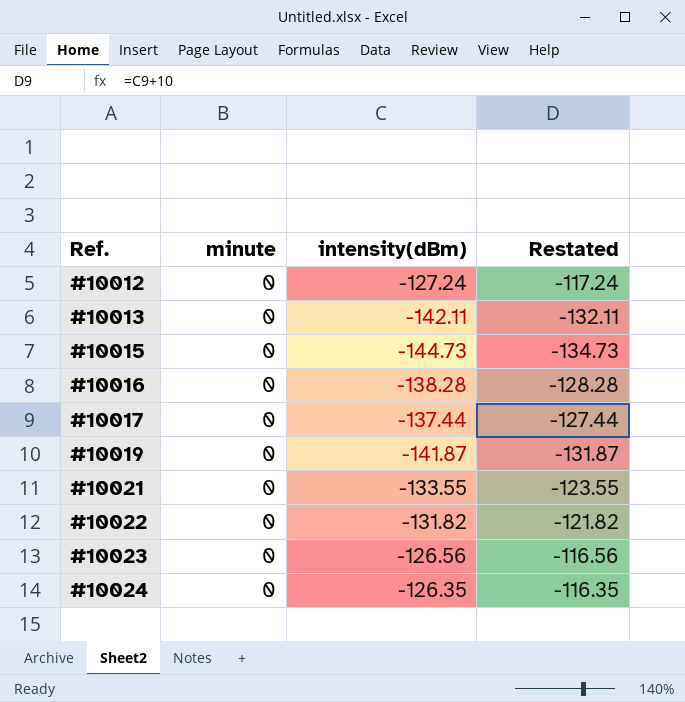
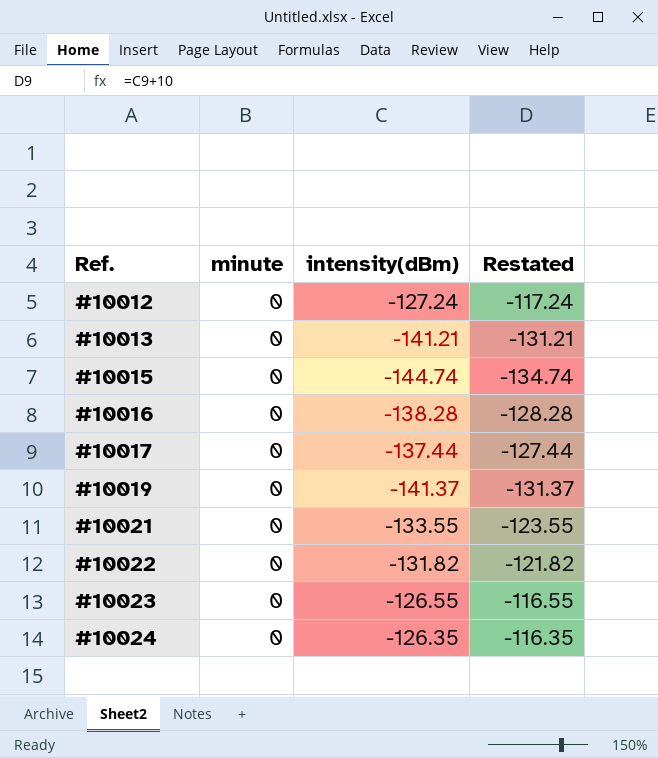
#10013 | intensity(dBm): -142.11 -> -141.21
#10013 | Restated: -132.11 -> -131.21
#10015 | intensity(dBm): -144.73 -> -144.74
#10015 | Restated: -134.73 -> -134.74
#10019 | intensity(dBm): -141.87 -> -141.37
#10019 | Restated: -131.87 -> -131.37
#10023 | intensity(dBm): -126.56 -> -126.55
#10023 | Restated: -116.56 -> -116.55

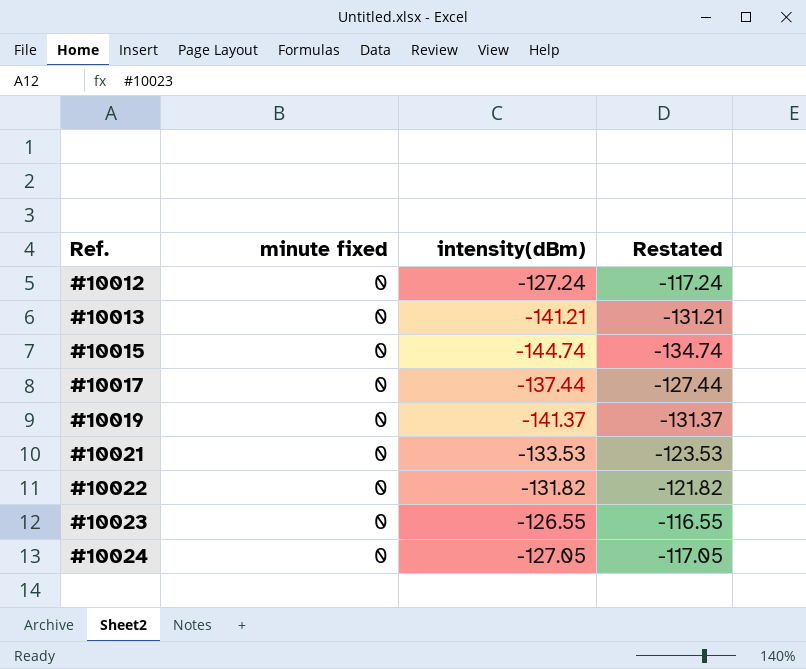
column name: minute -> minute fixed
row #10016: 0 | -138.28 | -128.28 -> none
#10021 | intensity(dBm): -133.55 -> -133.53
#10021 | Restated: -123.55 -> -123.53
#10024 | intensity(dBm): -126.35 -> -127.05
#10024 | Restated: -116.35 -> -117.05

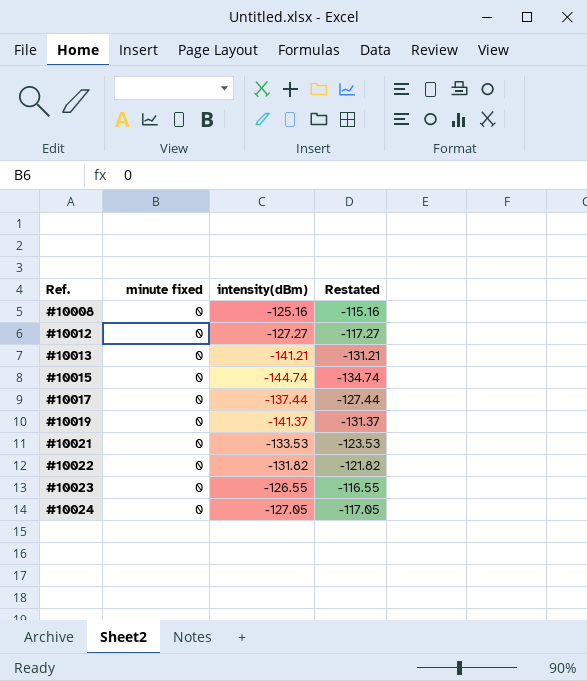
row #10008: none -> 0 | -125.16 | -115.16
#10012 | intensity(dBm): -127.24 -> -127.27
#10012 | Restated: -117.24 -> -117.27

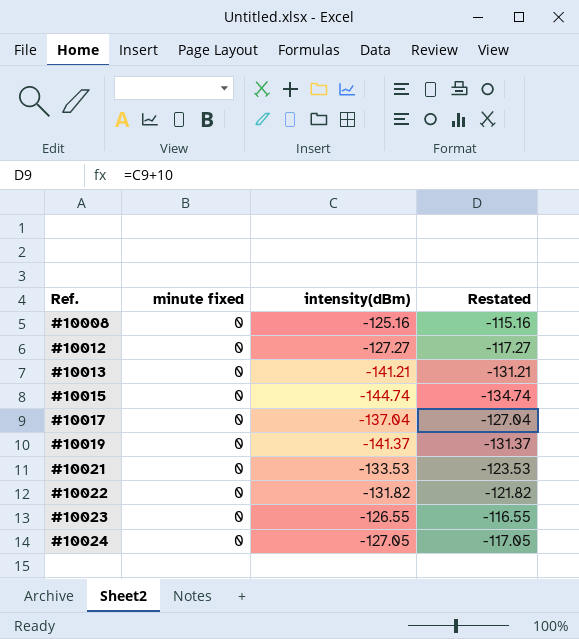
#10017 | intensity(dBm): -137.44 -> -137.04
#10017 | Restated: -127.44 -> -127.04

